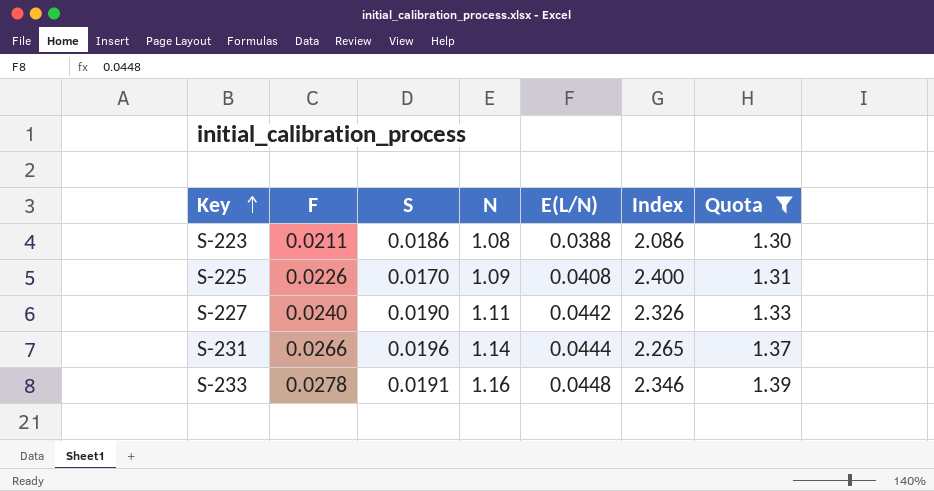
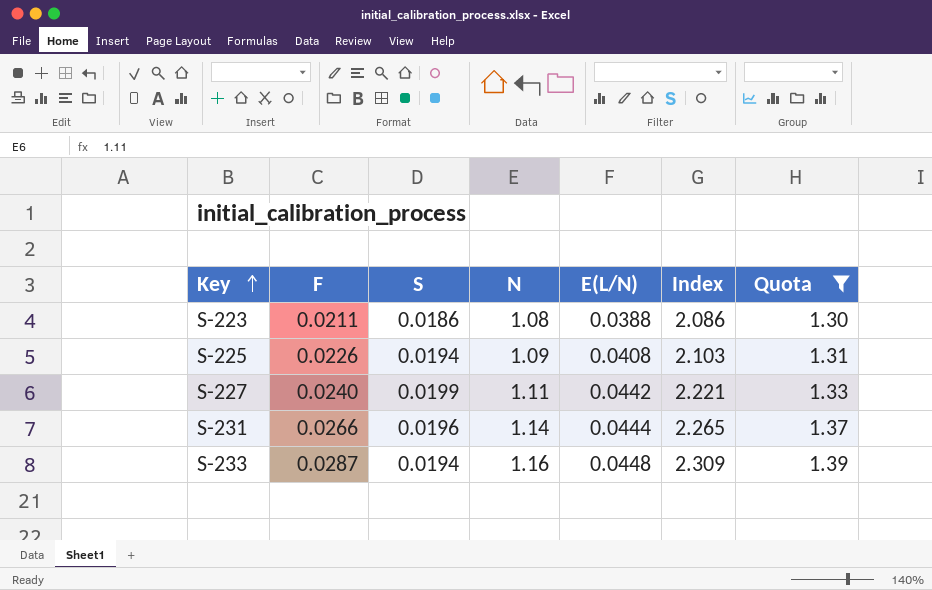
S-225 | S: 0.0170 -> 0.0194
S-225 | Index: 2.400 -> 2.103
S-227 | S: 0.0190 -> 0.0199
S-227 | Index: 2.326 -> 2.221
S-233 | F: 0.0278 -> 0.0287
S-233 | S: 0.0191 -> 0.0194
S-233 | Index: 2.346 -> 2.309

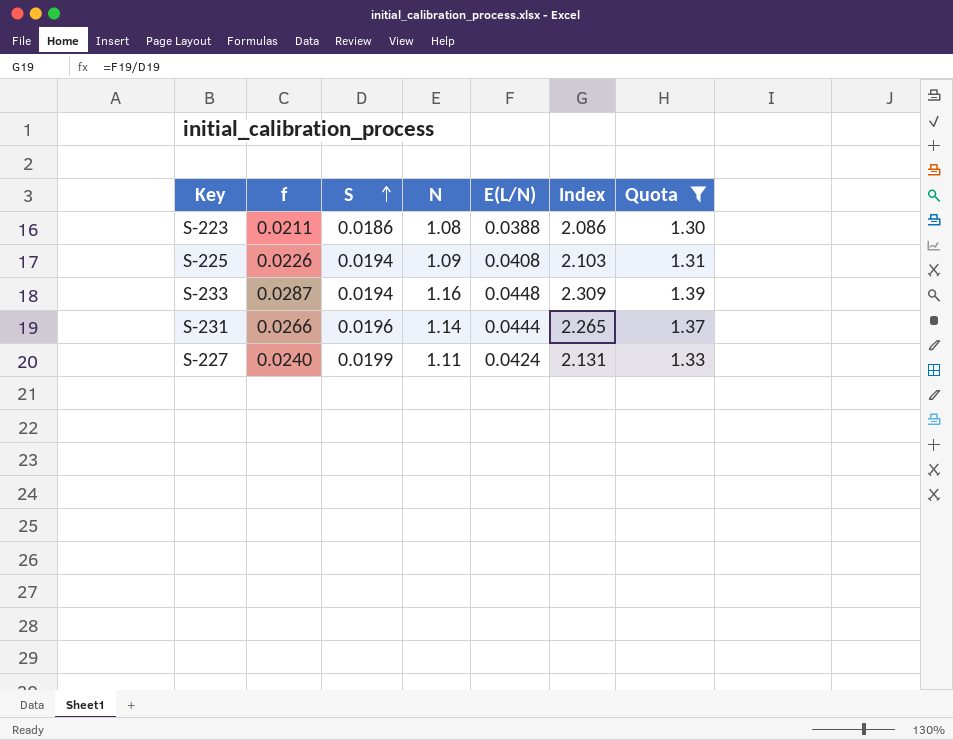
row order: Key ascending -> S ascending
column name: F -> f
S-227 | E(L/N): 0.0442 -> 0.0424
S-227 | Index: 2.221 -> 2.131

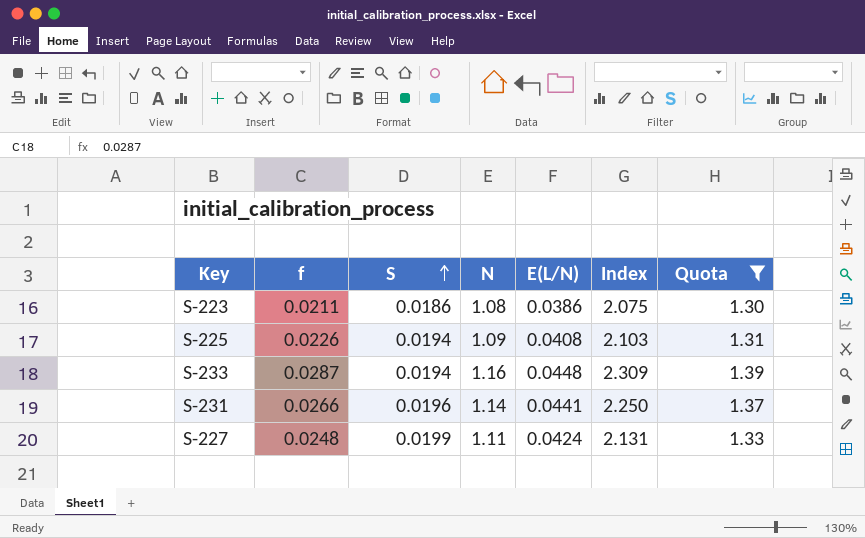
S-223 | E(L/N): 0.0388 -> 0.0386
S-223 | Index: 2.086 -> 2.075
S-231 | E(L/N): 0.0444 -> 0.0441
S-231 | Index: 2.265 -> 2.250
S-227 | f: 0.0240 -> 0.0248

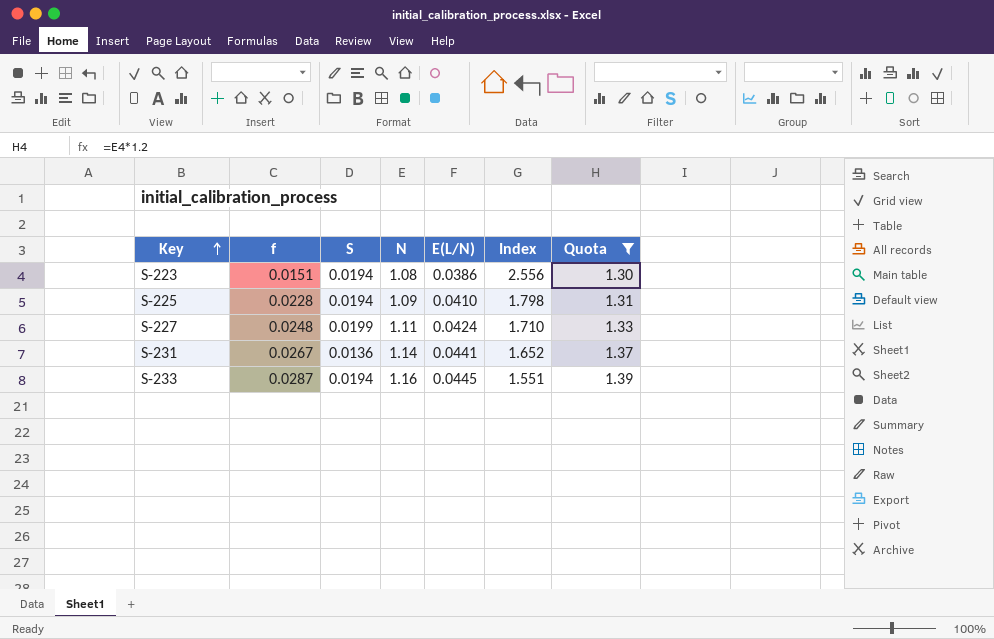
row order: S ascending -> Key ascending
column Index | formula: [E(L/N)] / [S] -> [E(L/N)] / [f]
S-223 | f: 0.0211 -> 0.0151
S-223 | S: 0.0186 -> 0.0194
S-225 | f: 0.0226 -> 0.0228
S-225 | E(L/N): 0.0408 -> 0.0410
S-231 | f: 0.0266 -> 0.0267
S-231 | S: 0.0196 -> 0.0136
S-233 | E(L/N): 0.0448 -> 0.0445

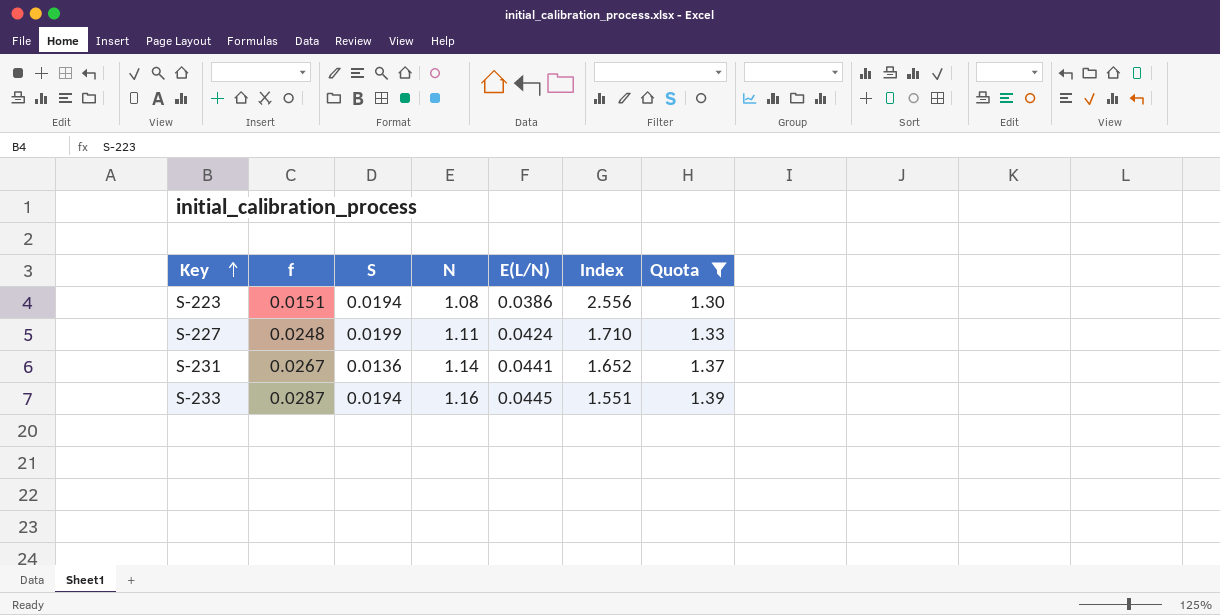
row S-225: 0.0228 | 0.0194 | 1.09 | 0.0410 | 1.798 | 1.31 -> none

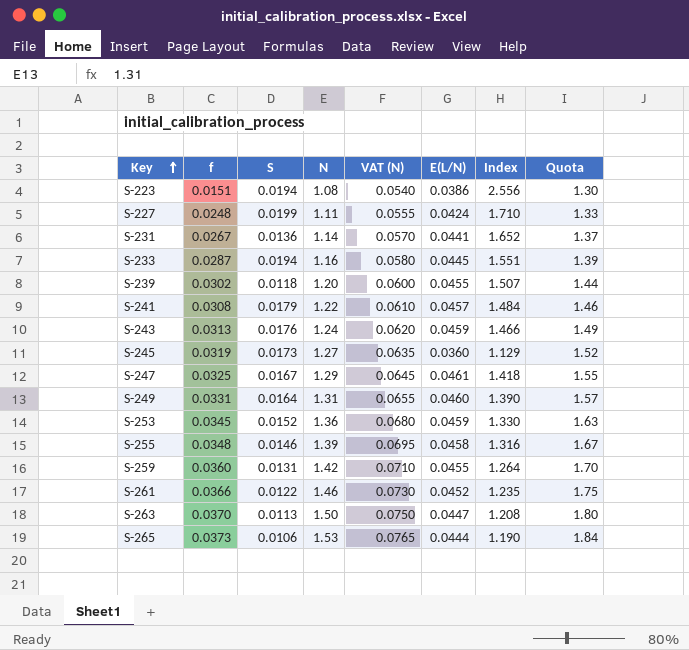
filter: Quota <= 1.39 -> none
column VAT (N) | formula: none -> [N] * 0.05

